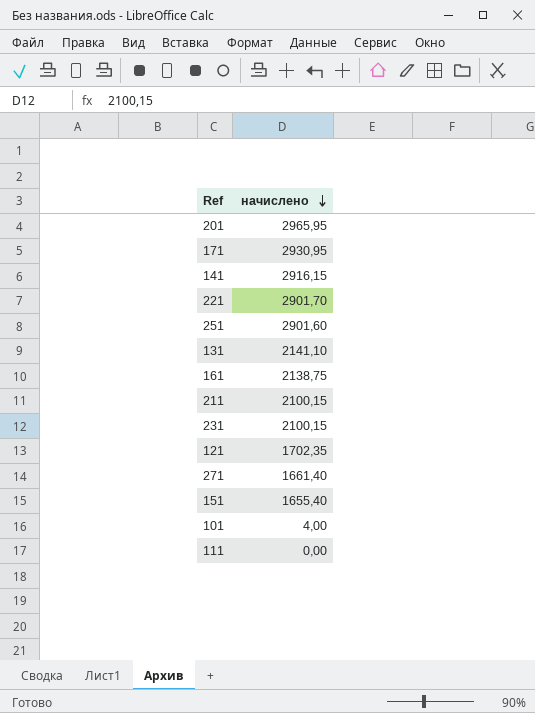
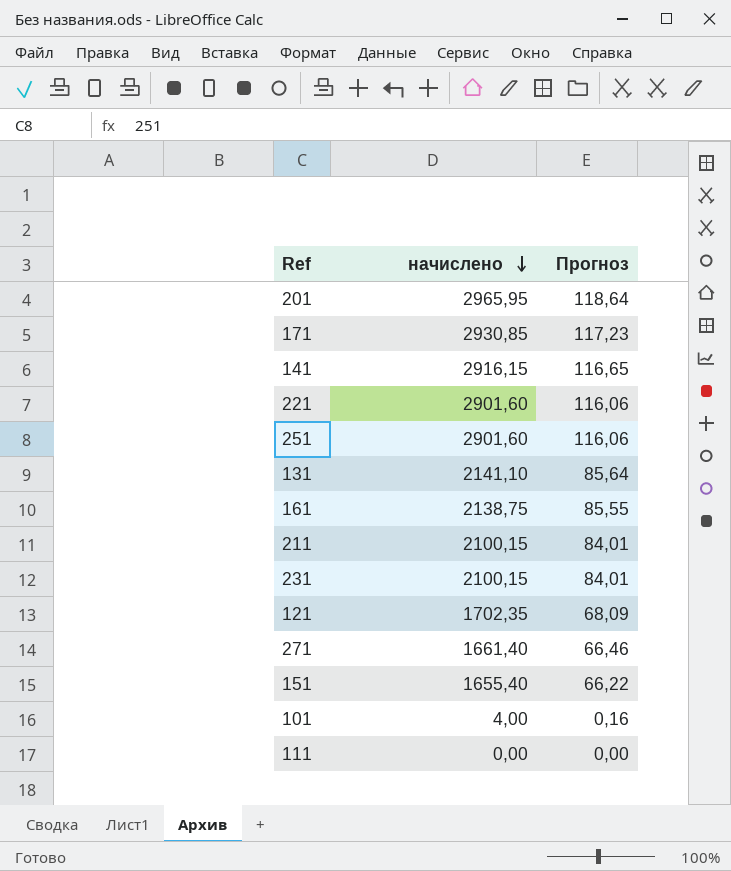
column Прогноз | formula: none -> [начислено] * 0,04
171 | начислено: 2930,95 -> 2930,85
221 | начислено: 2901,70 -> 2901,60

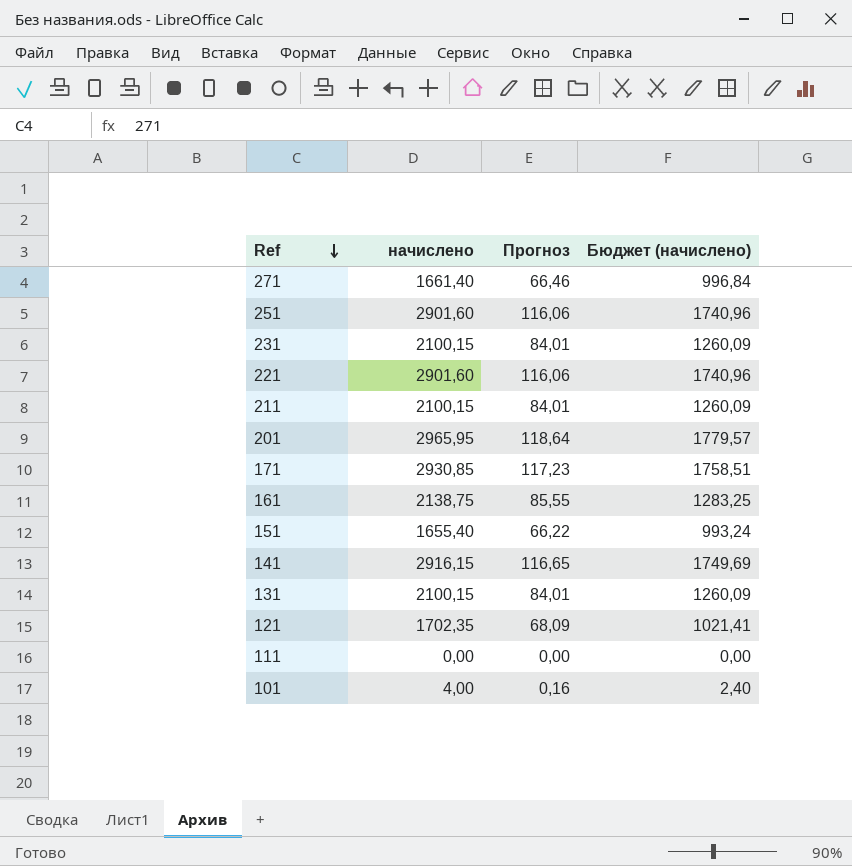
row order: начислено descending -> Ref descending
column Бюджет (начислено) | formula: none -> [начислено] * 0,6
131 | начислено: 2141,10 -> 2100,15
131 | Прогноз: 85,64 -> 84,01

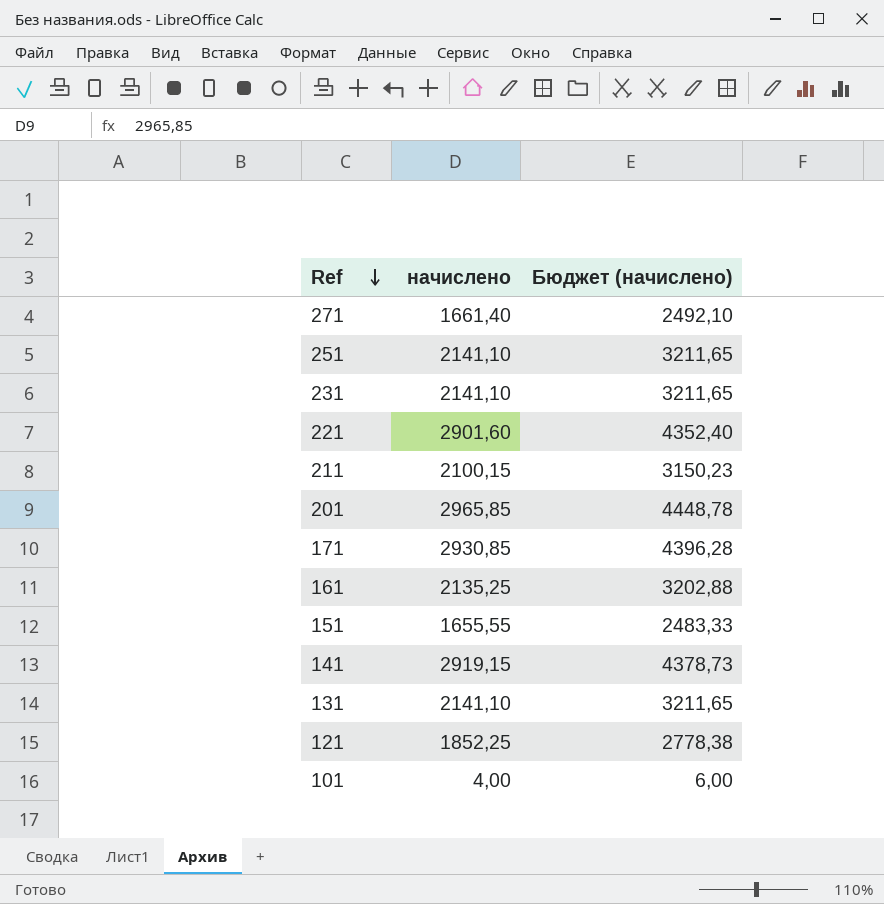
column Прогноз | formula: [начислено] * 0,04 -> none
column Бюджет (начислено) | formula: [начислено] * 0,6 -> [начислено] * 1,5
row 111: 0,00 | 0,00 | 0,00 -> none
251 | начислено: 2901,60 -> 2141,10
231 | начислено: 2100,15 -> 2141,10
201 | начислено: 2965,95 -> 2965,85
161 | начислено: 2138,75 -> 2135,25
151 | начислено: 1655,40 -> 1655,55
141 | начислено: 2916,15 -> 2919,15
131 | начислено: 2100,15 -> 2141,10
121 | начислено: 1702,35 -> 1852,25

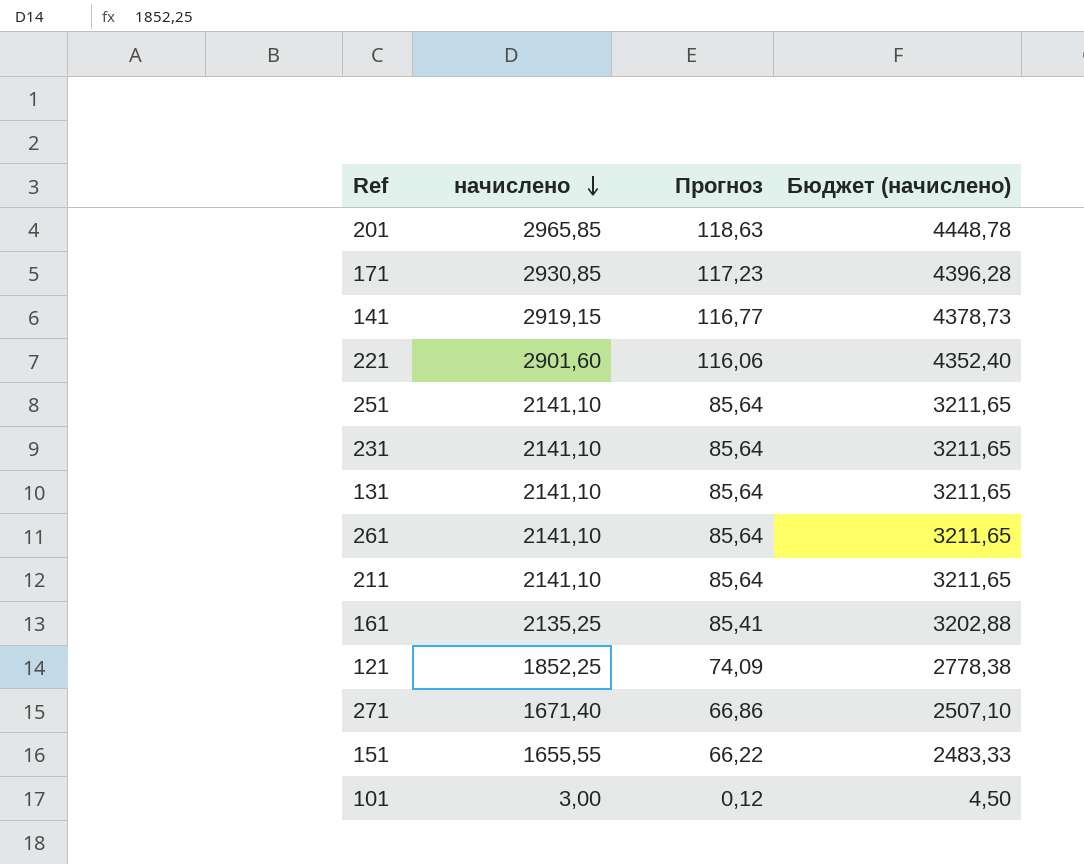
row order: Ref descending -> начислено descending
column Прогноз | formula: none -> [начислено] * 0,04
row 261: none -> 2141,10 | 85,64 | 3211,65
211 | начислено: 2100,15 -> 2141,10
211 | Бюджет (начислено): 3150,23 -> 3211,65
271 | начислено: 1661,40 -> 1671,40
271 | Бюджет (начислено): 2492,10 -> 2507,10
101 | начислено: 4,00 -> 3,00
101 | Бюджет (начислено): 6,00 -> 4,50

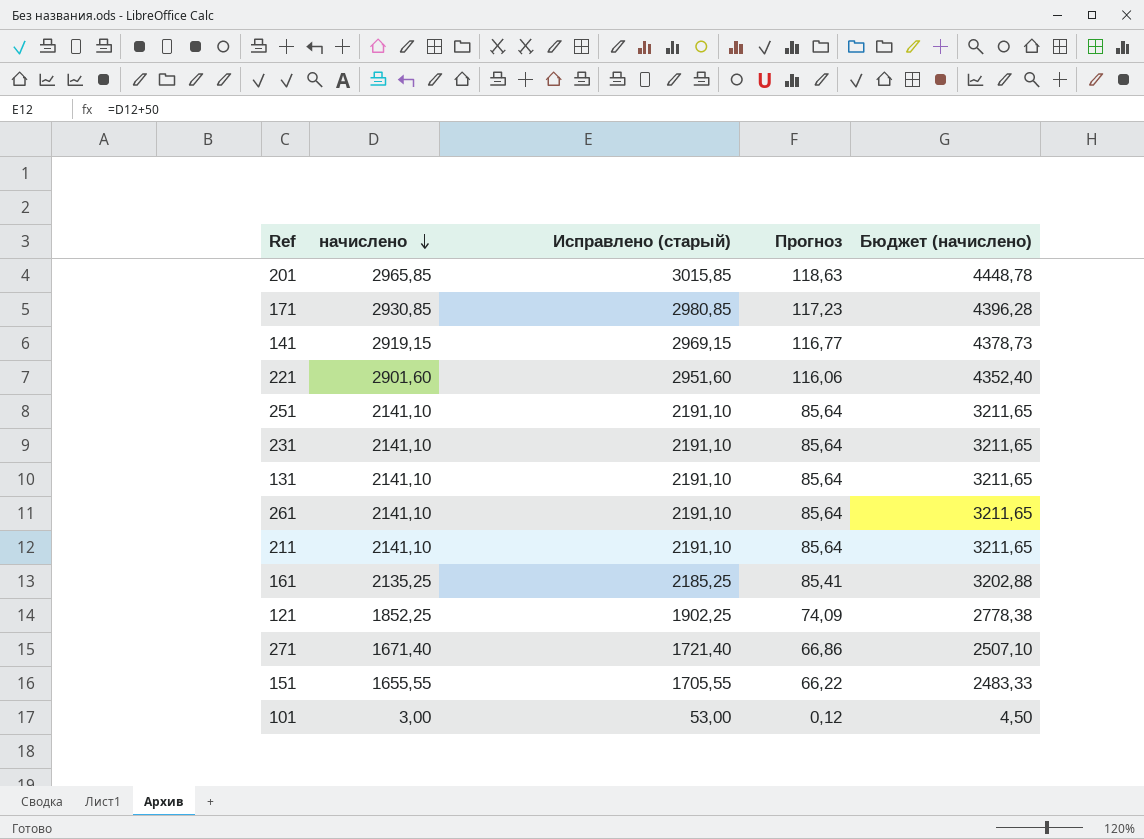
column Исправлено (старый) | formula: none -> [начислено] + 50

